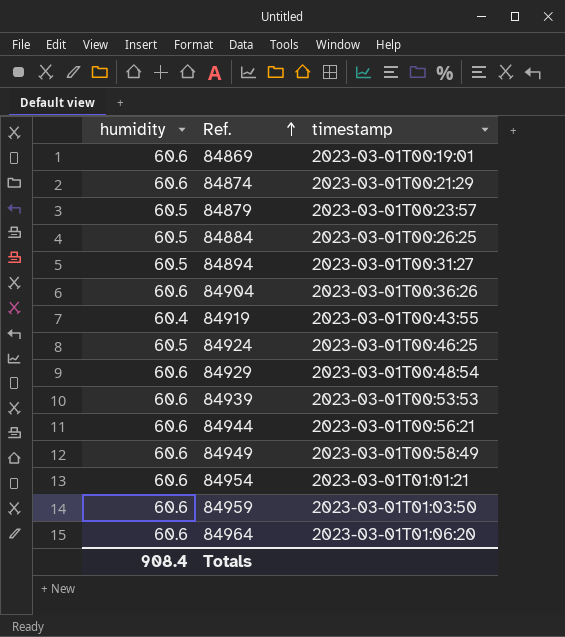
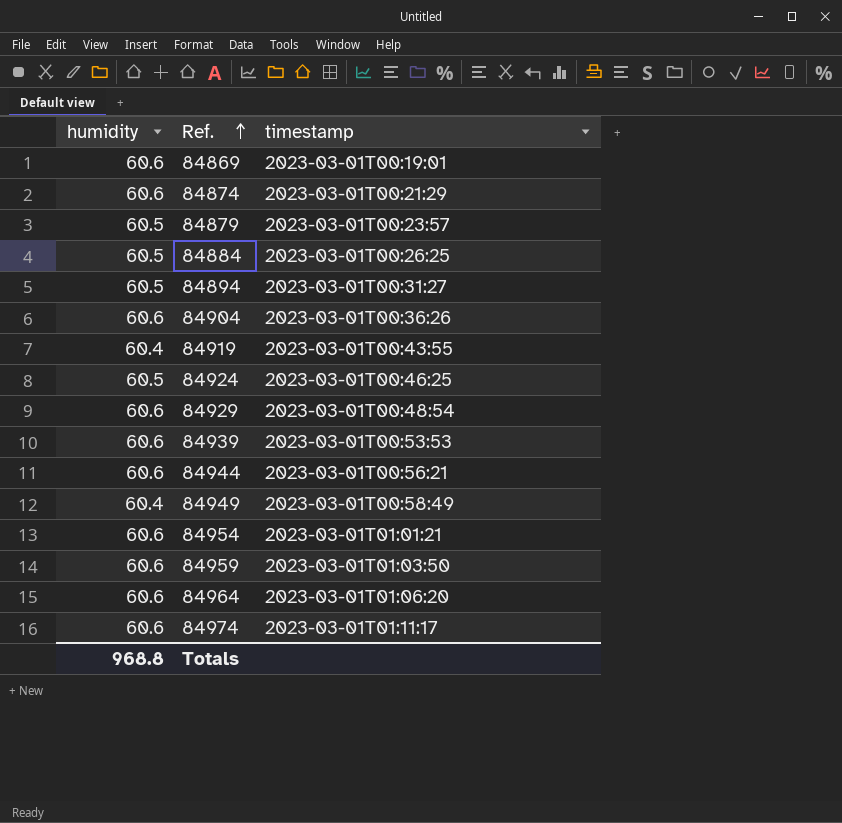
84949 | humidity: 60.6 -> 60.4
row 84974: none -> 60.6 | 2023-03-01T01:11:17
Totals | humidity: 908.4 -> 968.8

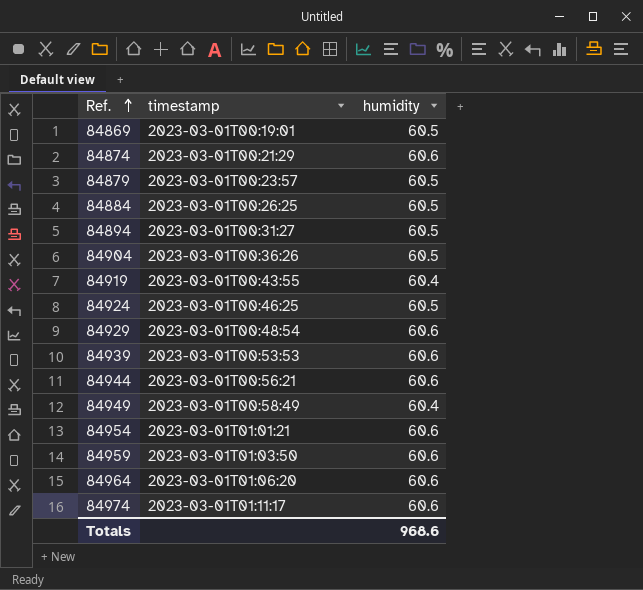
column humidity | position: 1 -> 3
84869 | humidity: 60.6 -> 60.5
84904 | humidity: 60.6 -> 60.5
Totals | humidity: 968.8 -> 968.6

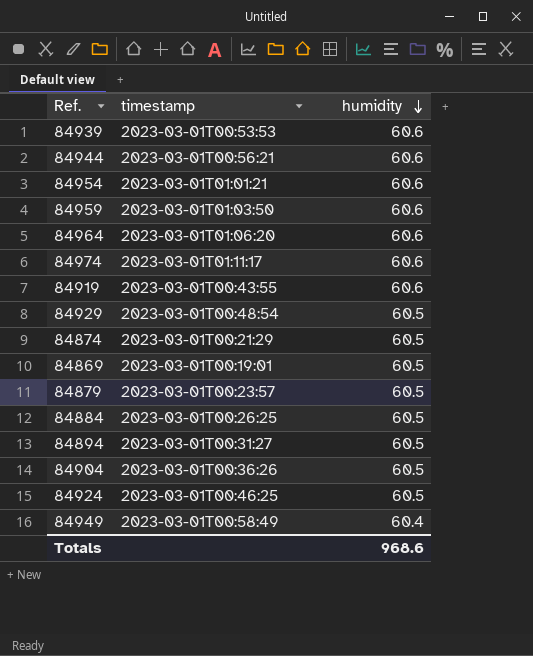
row order: Ref. ascending -> humidity descending
84919 | humidity: 60.4 -> 60.6
84929 | humidity: 60.6 -> 60.5
84874 | humidity: 60.6 -> 60.5

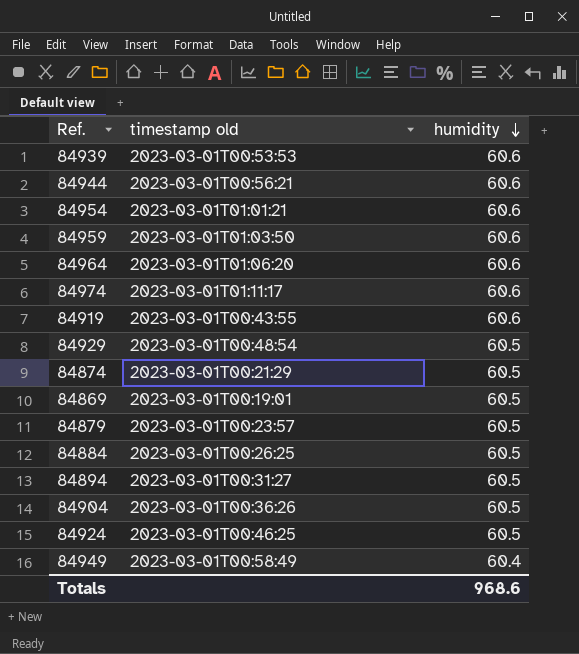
column name: timestamp -> timestamp old

